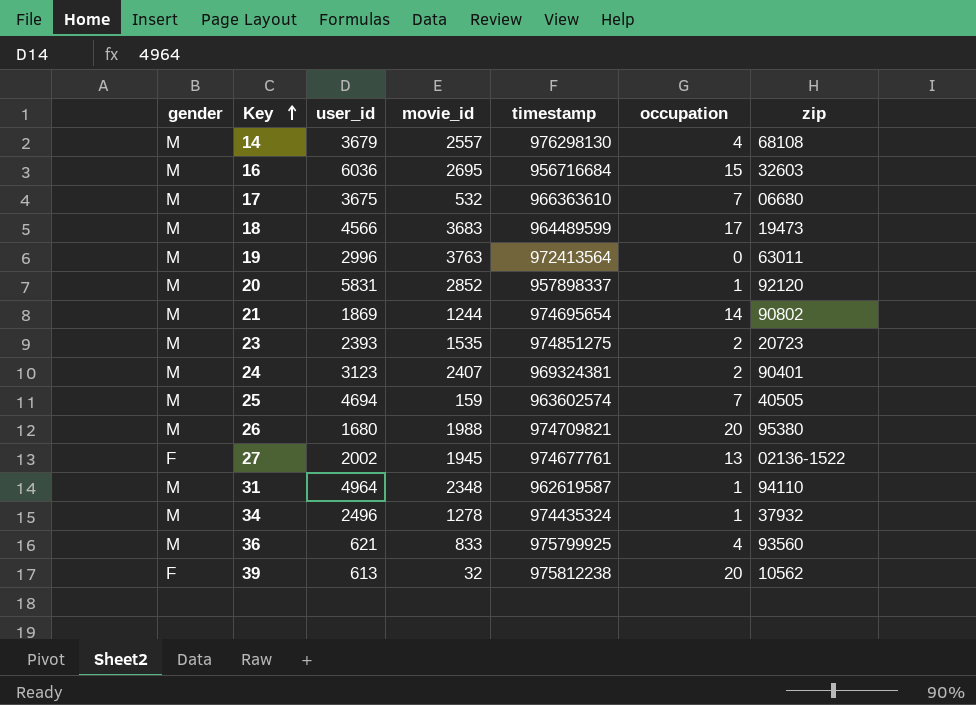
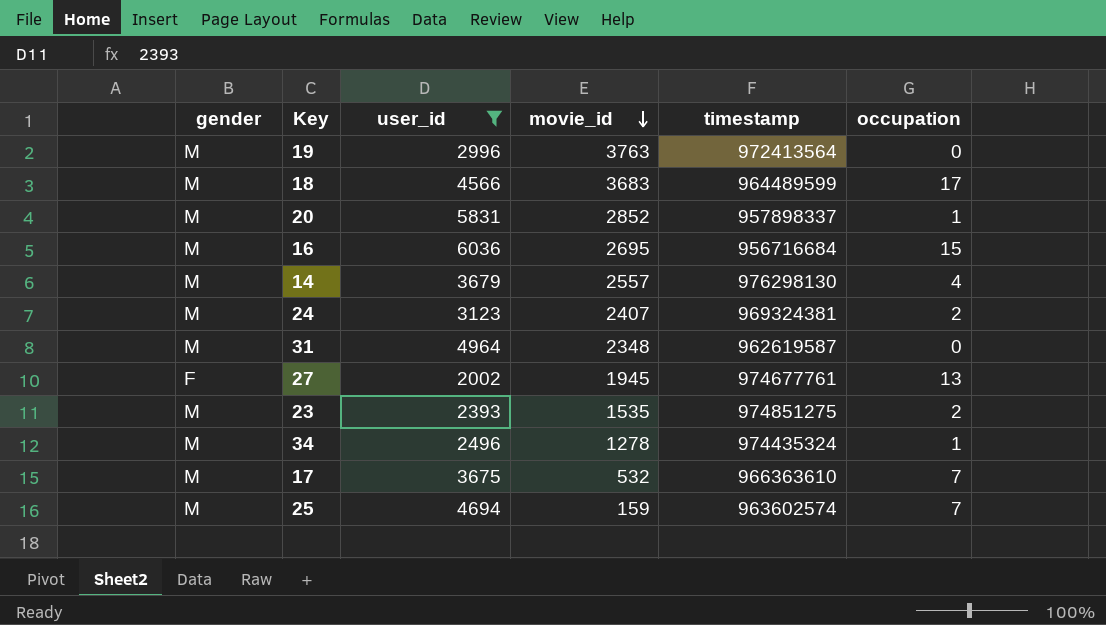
filter: none -> user_id >= 2002
row order: Key ascending -> movie_id descending
column zip | position: 7 -> none
31 | occupation: 1 -> 0

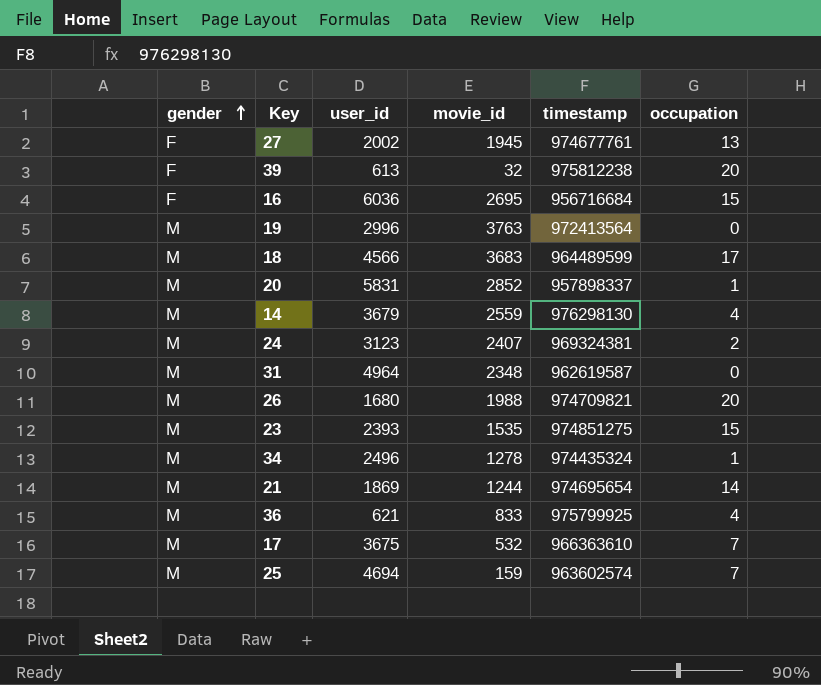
filter: user_id >= 2002 -> none
row order: movie_id descending -> gender ascending
16 | gender: M -> F
14 | movie_id: 2557 -> 2559
23 | occupation: 2 -> 15

